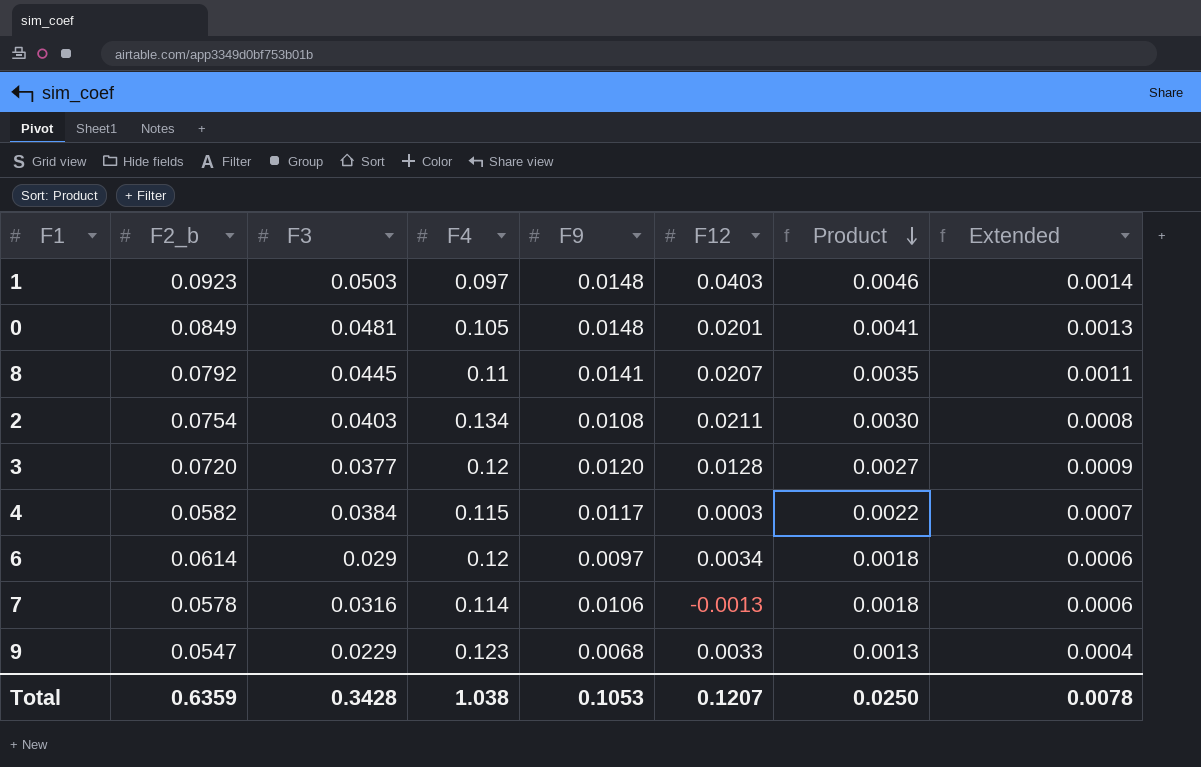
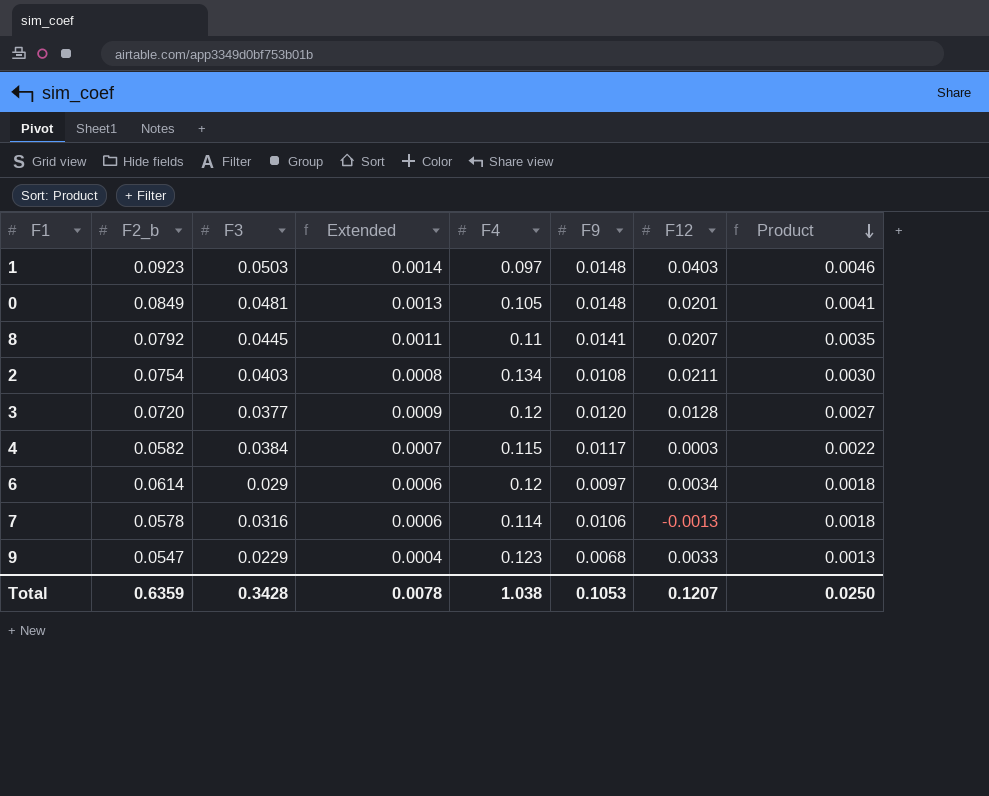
column Extended | position: 8 -> 4

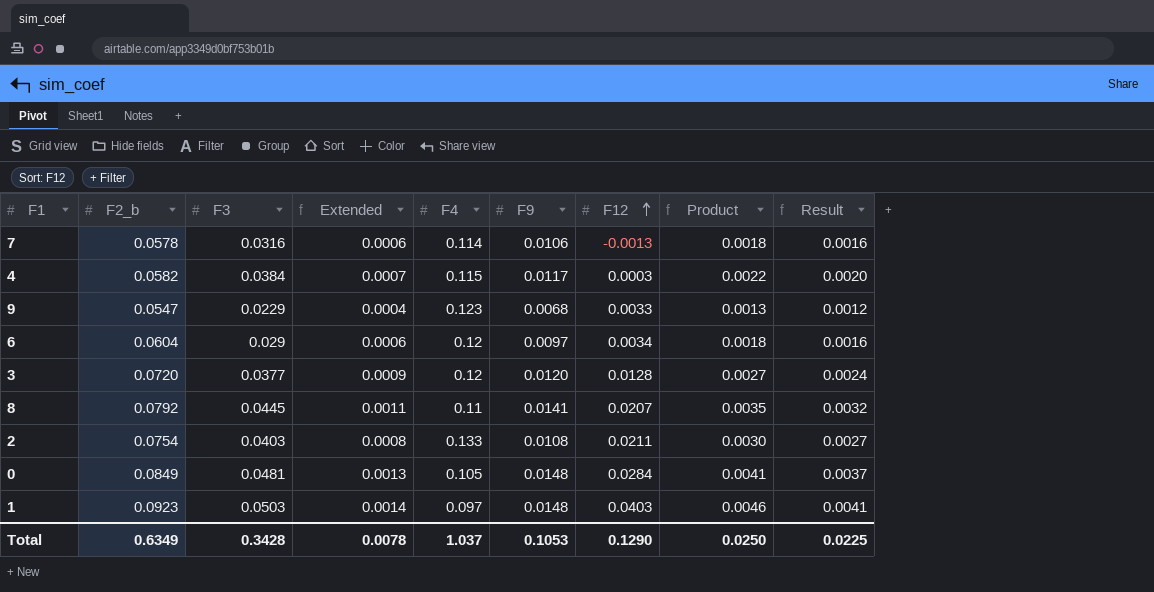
row order: Product descending -> F12 ascending
column Result | formula: none -> [Product] * 0.9
6 | F2_b: 0.0614 -> 0.0604
2 | F4: 0.134 -> 0.133
0 | F12: 0.0201 -> 0.0284
Total | F2_b: 0.6359 -> 0.6349
Total | F4: 1.038 -> 1.037
Total | F12: 0.1207 -> 0.1290

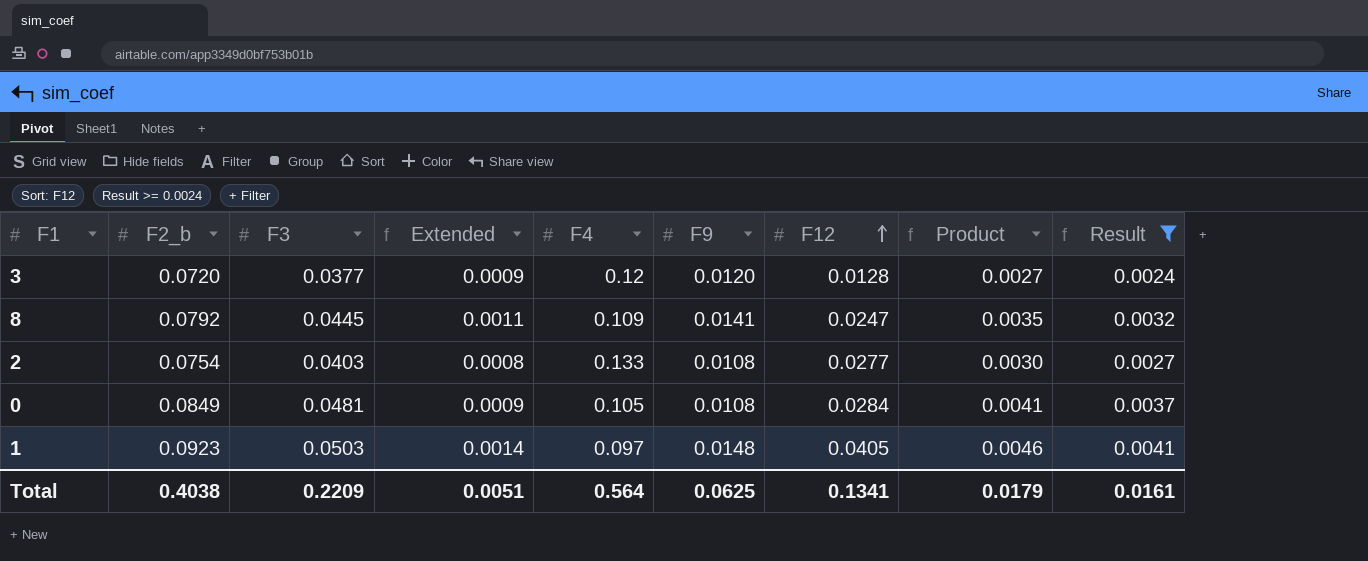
filter: none -> Result >= 0.0024
8 | F4: 0.11 -> 0.109
8 | F12: 0.0207 -> 0.0247
2 | F12: 0.0211 -> 0.0277
0 | Extended: 0.0013 -> 0.0009
0 | F9: 0.0148 -> 0.0108
1 | F12: 0.0403 -> 0.0405
Total | F2_b: 0.6349 -> 0.4038
Total | F3: 0.3428 -> 0.2209
Total | Extended: 0.0078 -> 0.0051
Total | F4: 1.037 -> 0.564
Total | F9: 0.1053 -> 0.0625
Total | F12: 0.1290 -> 0.1341
Total | Product: 0.0250 -> 0.0179
Total | Result: 0.0225 -> 0.0161

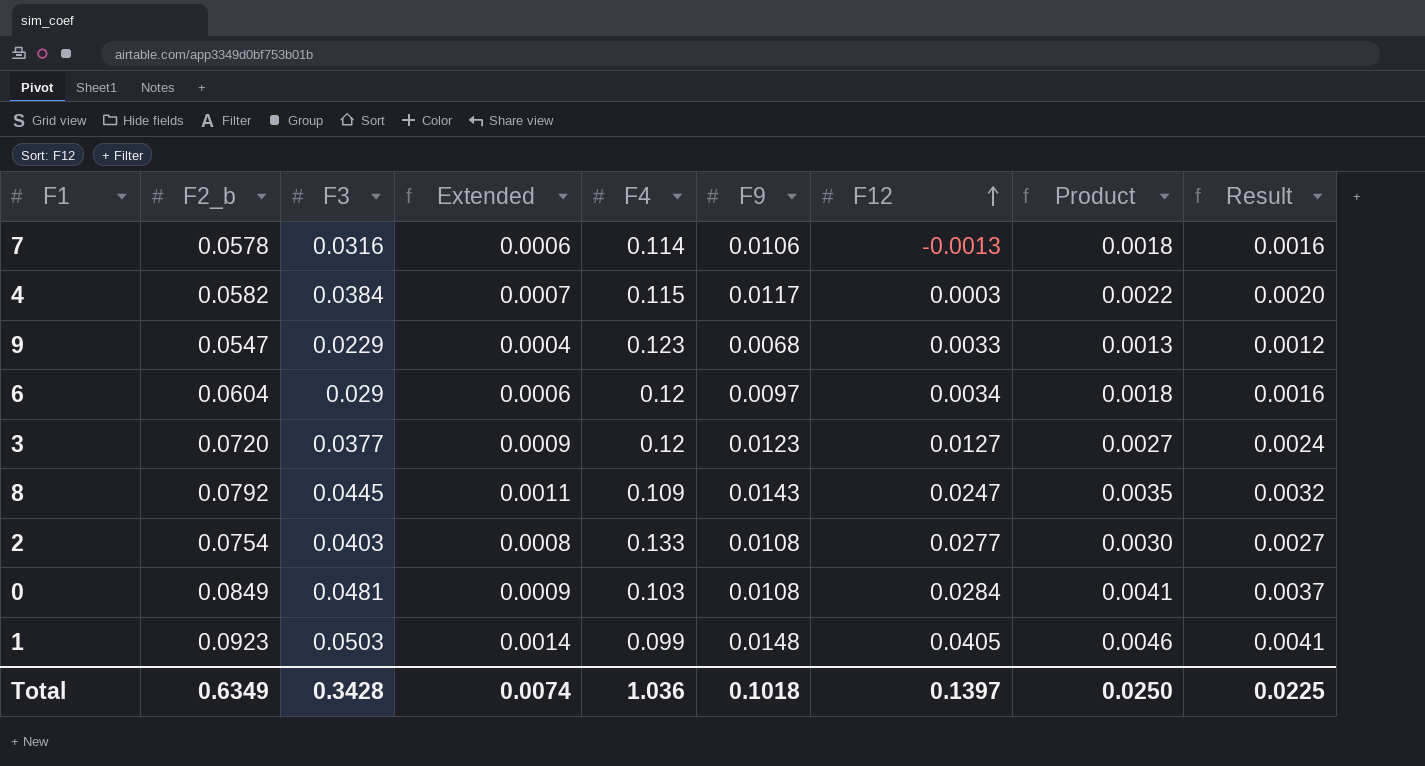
filter: Result >= 0.0024 -> none
3 | F9: 0.0120 -> 0.0123
3 | F12: 0.0128 -> 0.0127
8 | F9: 0.0141 -> 0.0143
0 | F4: 0.105 -> 0.103
1 | F4: 0.097 -> 0.099
Total | F2_b: 0.4038 -> 0.6349
Total | F3: 0.2209 -> 0.3428
Total | Extended: 0.0051 -> 0.0074
Total | F4: 0.564 -> 1.036
Total | F9: 0.0625 -> 0.1018
Total | F12: 0.1341 -> 0.1397
Total | Product: 0.0179 -> 0.0250
Total | Result: 0.0161 -> 0.0225

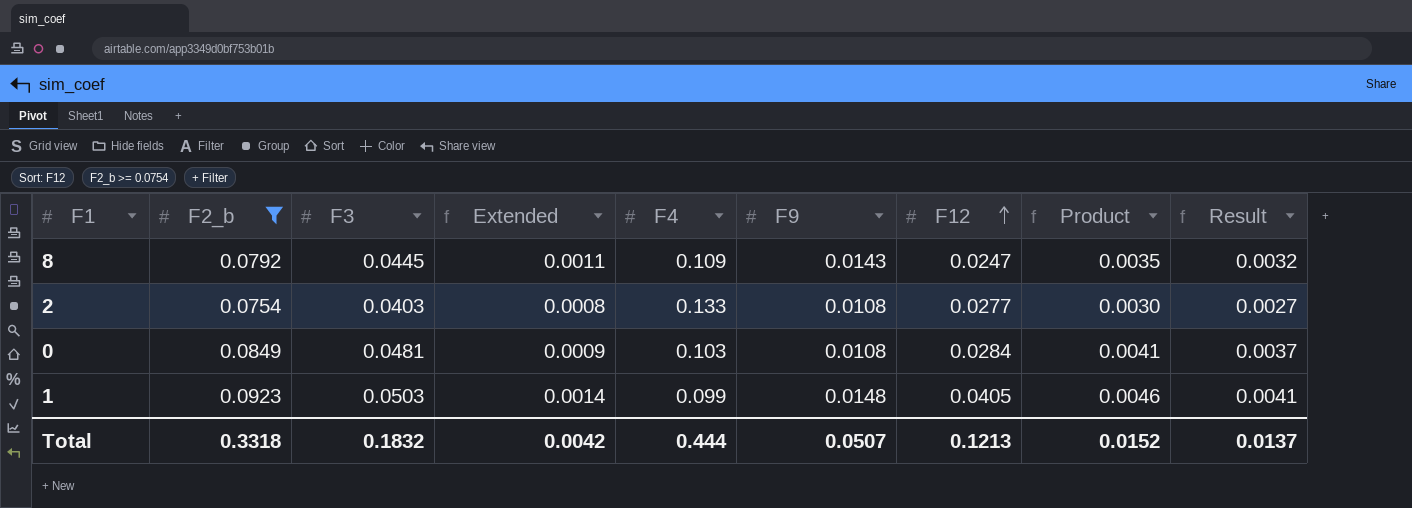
filter: none -> F2_b >= 0.0754
Total | F2_b: 0.6349 -> 0.3318
Total | F3: 0.3428 -> 0.1832
Total | Extended: 0.0074 -> 0.0042
Total | F4: 1.036 -> 0.444
Total | F9: 0.1018 -> 0.0507
Total | F12: 0.1397 -> 0.1213
Total | Product: 0.0250 -> 0.0152
Total | Result: 0.0225 -> 0.0137

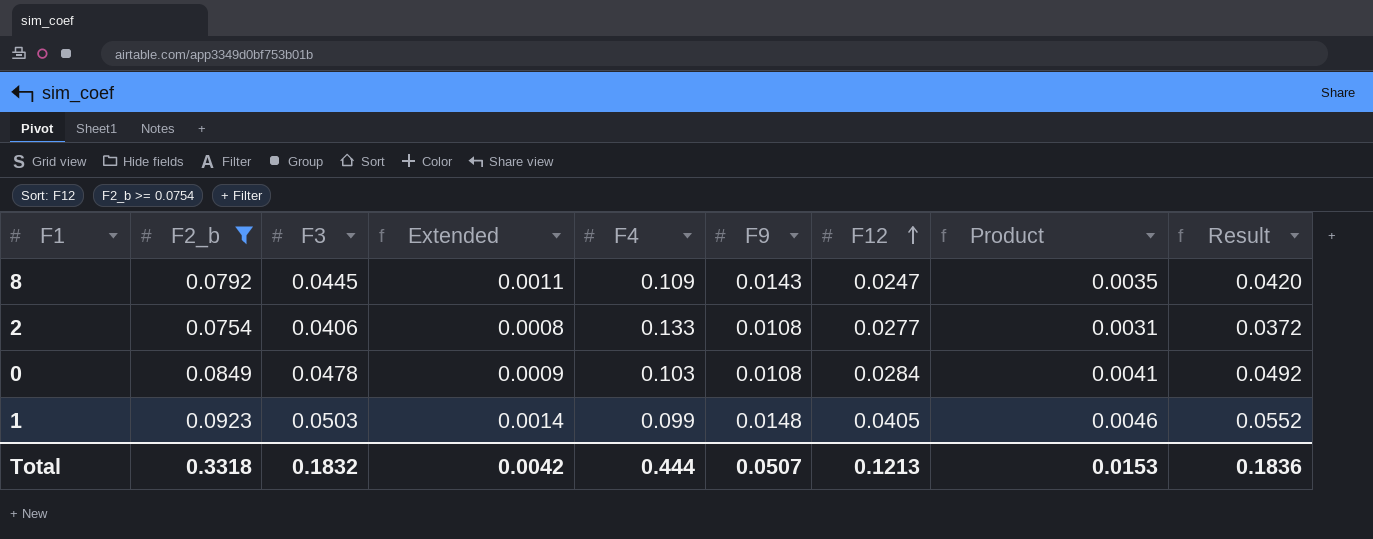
column Result | formula: [Product] * 0.9 -> [Product] * 12
2 | F3: 0.0403 -> 0.0406
2 | Product: 0.0030 -> 0.0031
0 | F3: 0.0481 -> 0.0478
Total | Product: 0.0152 -> 0.0153
Total | Result: 0.0137 -> 0.1836

